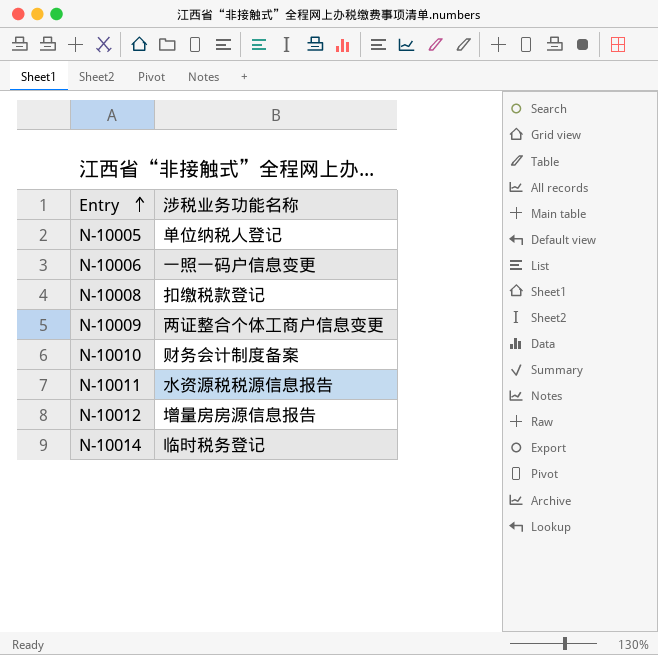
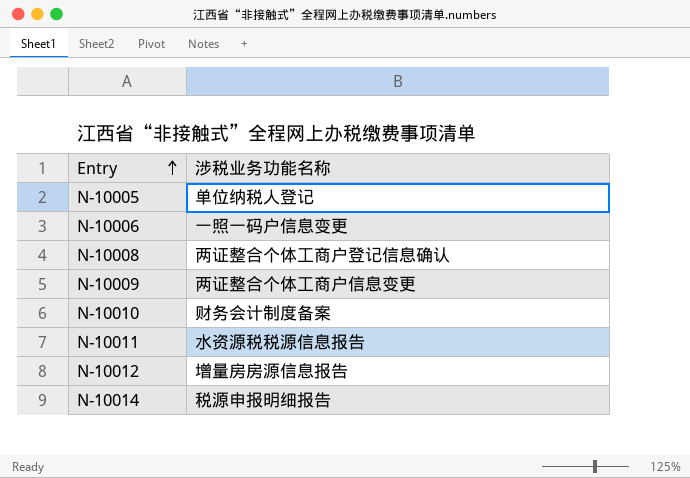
N-10008 | 涉税业务功能名称: 扣缴税款登记 -> 两证整合个体工商户登记信息确认
N-10014 | 涉税业务功能名称: 临时税务登记 -> 税源申报明细报告

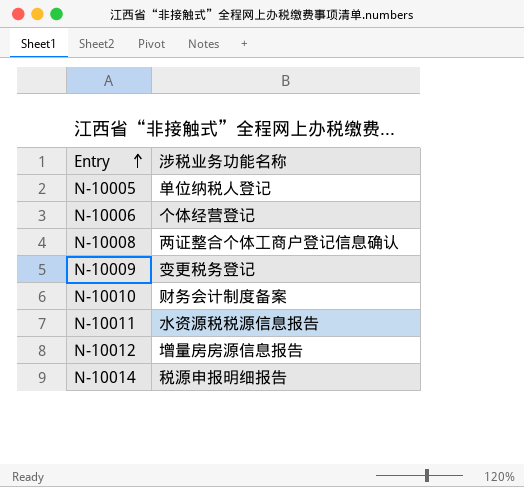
N-10006 | 涉税业务功能名称: 一照一码户信息变更 -> 个体经营登记
N-10009 | 涉税业务功能名称: 两证整合个体工商户信息变更 -> 变更税务登记

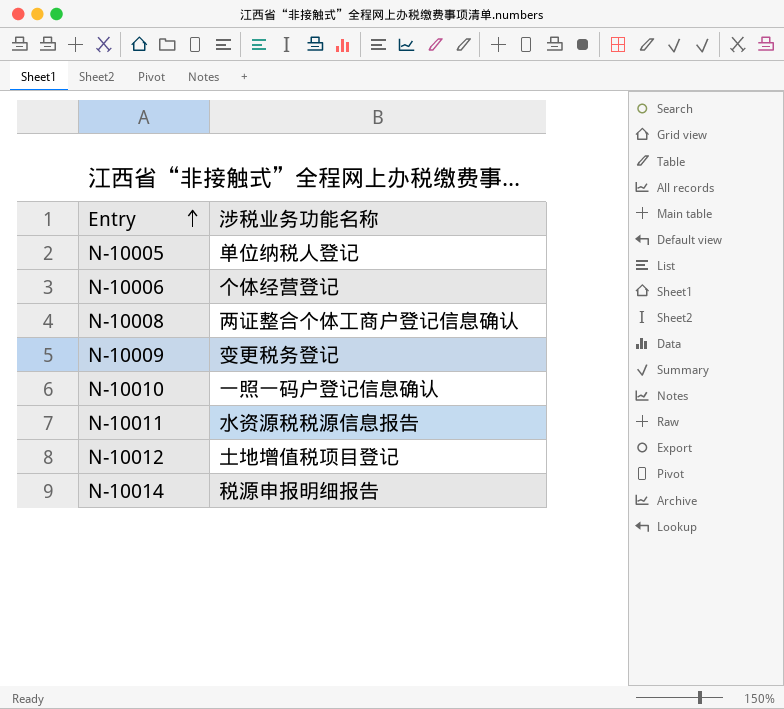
N-10010 | 涉税业务功能名称: 财务会计制度备案 -> 一照一码户登记信息确认
N-10012 | 涉税业务功能名称: 增量房房源信息报告 -> 土地增值税项目登记

